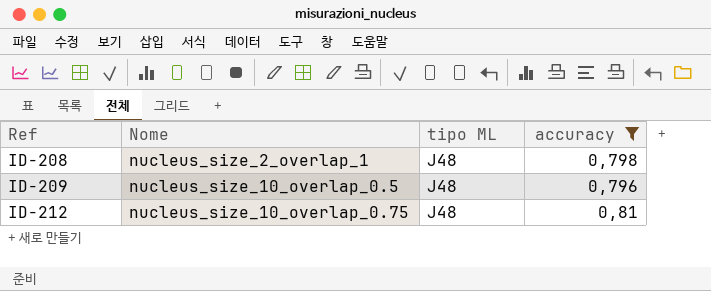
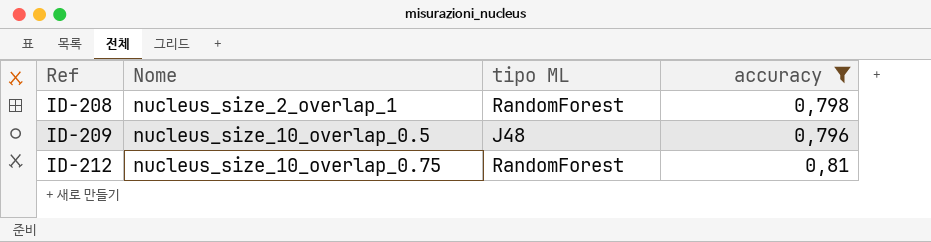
ID-208 | tipo ML: J48 -> RandomForest
ID-212 | tipo ML: J48 -> RandomForest

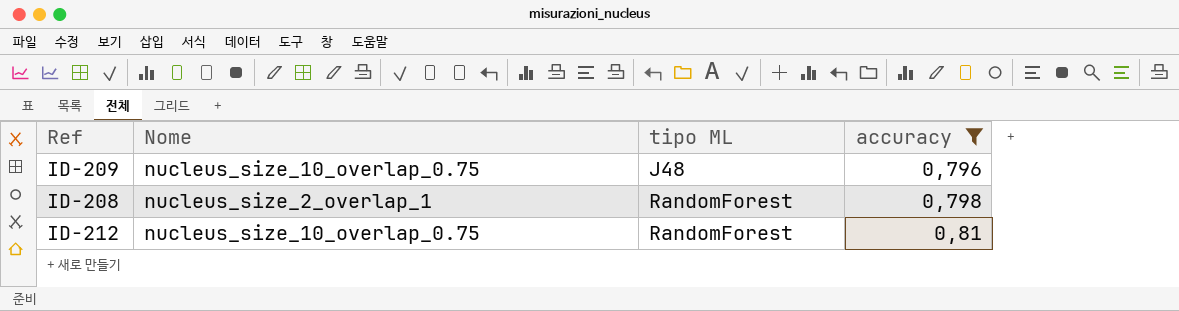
row order: Ref ascending -> tipo ML ascending
ID-209 | Nome: nucleus_size_10_overlap_0.5 -> nucleus_size_10_overlap_0.75

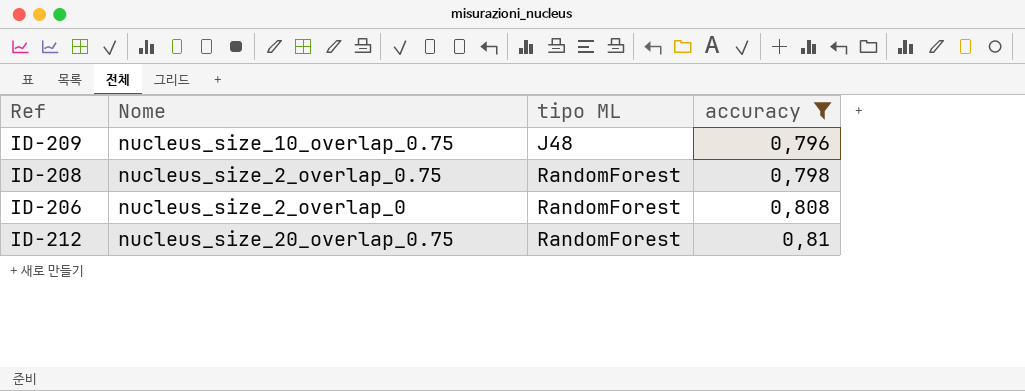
ID-208 | Nome: nucleus_size_2_overlap_1 -> nucleus_size_2_overlap_0.75
row ID-206: none -> nucleus_size_2_overlap_0 | RandomForest | 0,808
ID-212 | Nome: nucleus_size_10_overlap_0.75 -> nucleus_size_20_overlap_0.75

